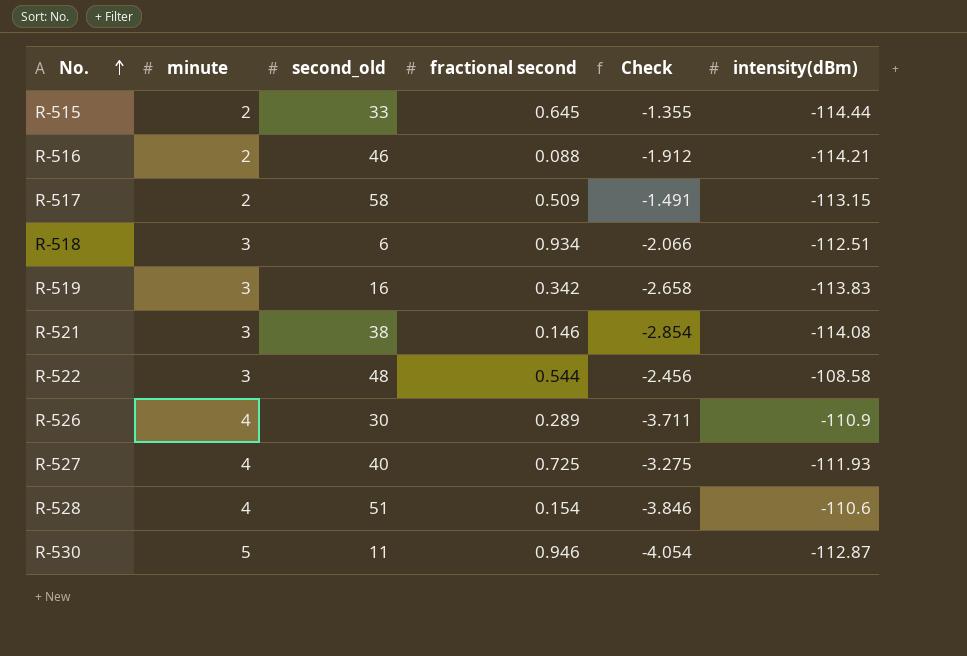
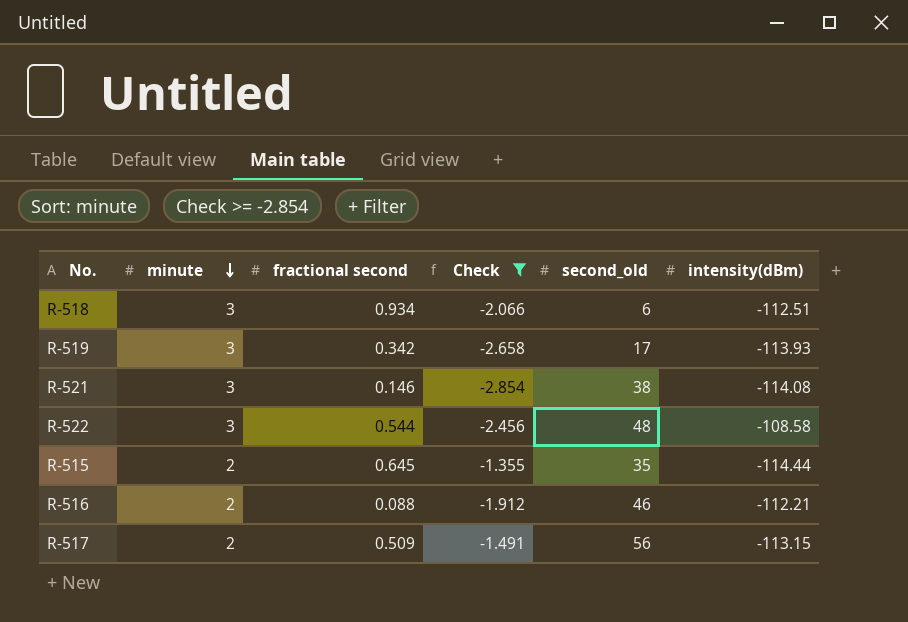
filter: none -> Check >= -2.854
row order: No. ascending -> minute descending
column second_old | position: 3 -> 5
R-519 | second_old: 16 -> 17
R-519 | intensity(dBm): -113.83 -> -113.93
R-515 | second_old: 33 -> 35
R-516 | intensity(dBm): -114.21 -> -112.21
R-517 | second_old: 58 -> 56

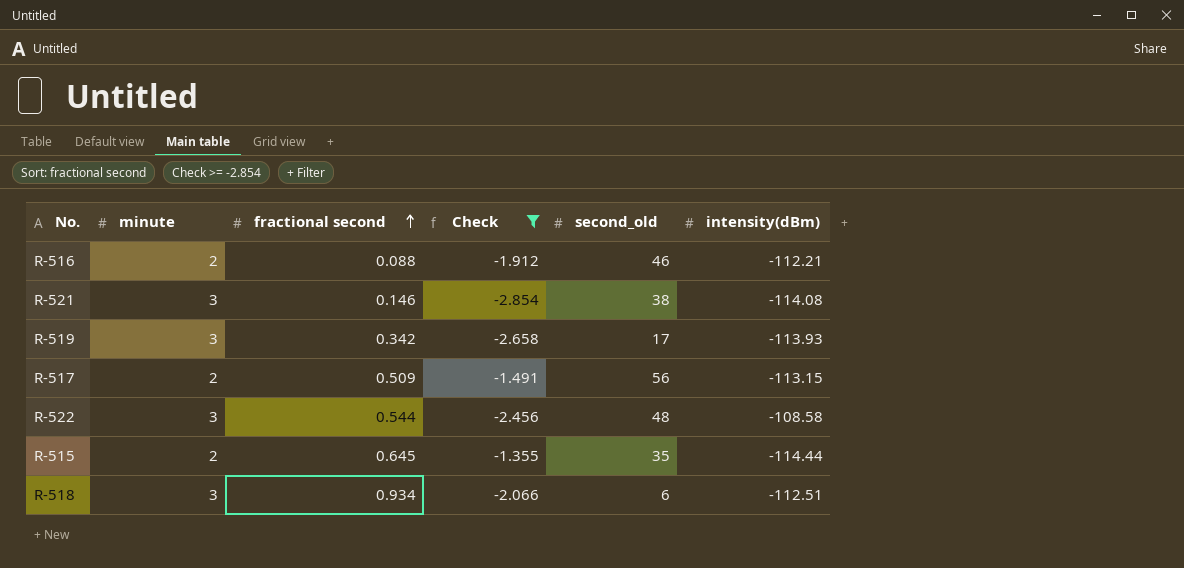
row order: minute descending -> fractional second ascending

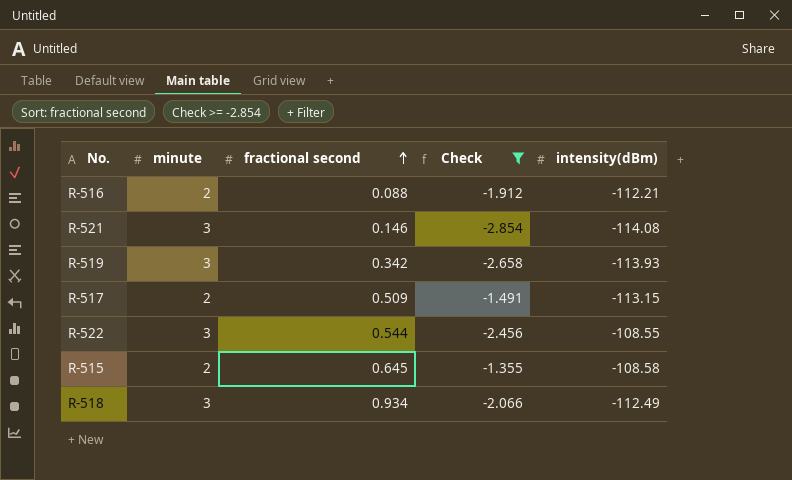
column second_old | position: 5 -> none
R-522 | intensity(dBm): -108.58 -> -108.55
R-515 | intensity(dBm): -114.44 -> -108.58
R-518 | intensity(dBm): -112.51 -> -112.49

